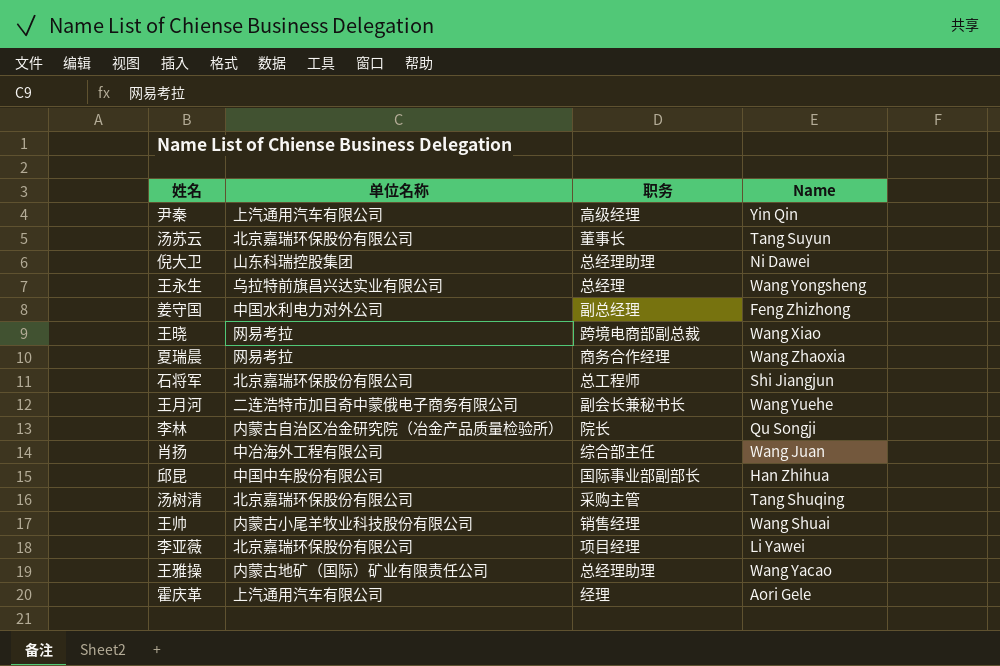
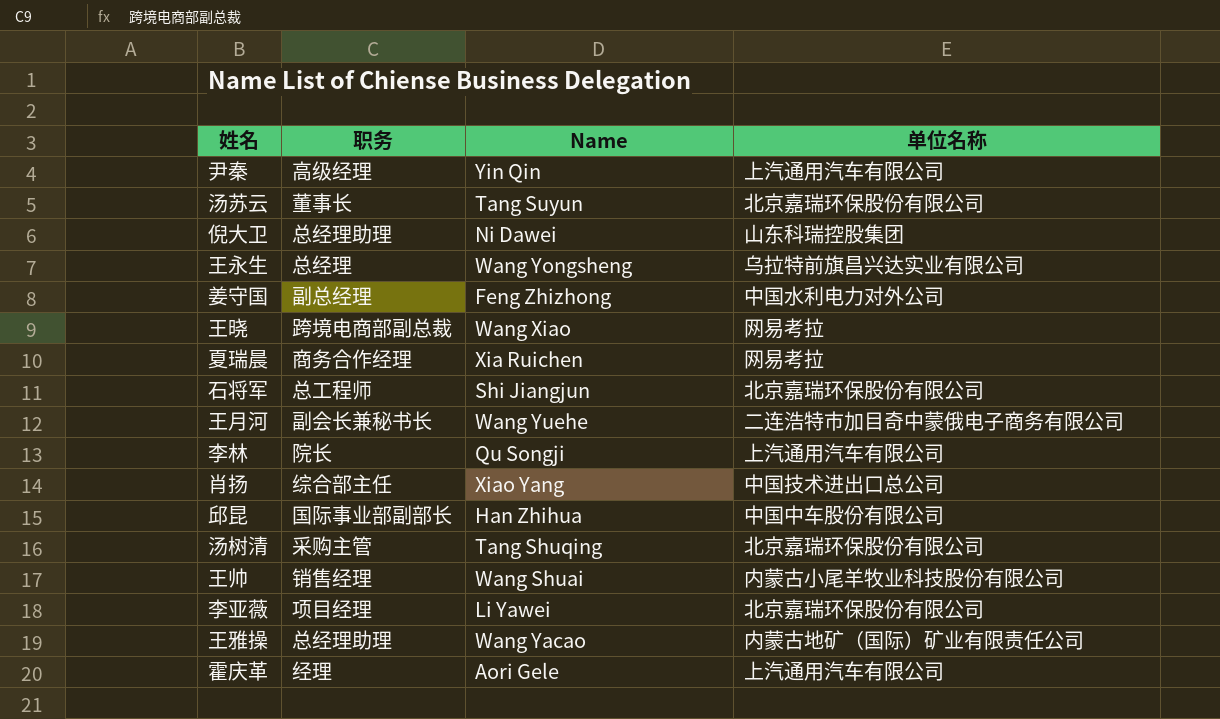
column 单位名称 | position: 2 -> 4
夏瑞晨 | Name: Wang Zhaoxia -> Xia Ruichen
李林 | 单位名称: 内蒙古自治区冶金研究院（冶金产品质量检验所） -> 上汽通用汽车有限公司
肖扬 | Name: Wang Juan -> Xiao Yang
肖扬 | 单位名称: 中冶海外工程有限公司 -> 中国技术进出口总公司

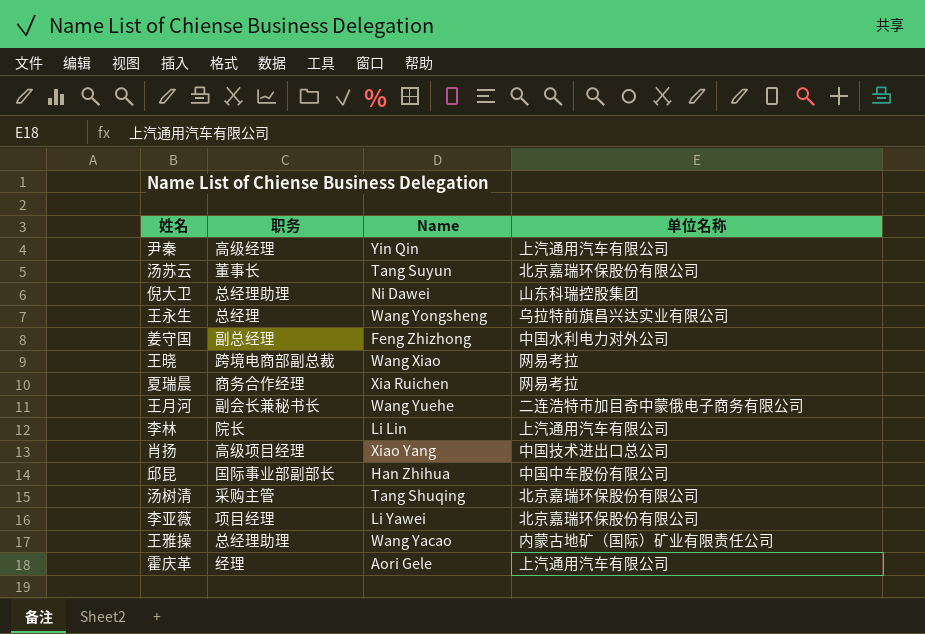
row 石将军: 总工程师 | Shi Jiangjun | 北京嘉瑞环保股份有限公司 -> none
row 王帅: 销售经理 | Wang Shuai | 内蒙古小尾羊牧业科技股份有限公司 -> none
李林 | Name: Qu Songji -> Li Lin
肖扬 | 职务: 综合部主任 -> 高级项目经理

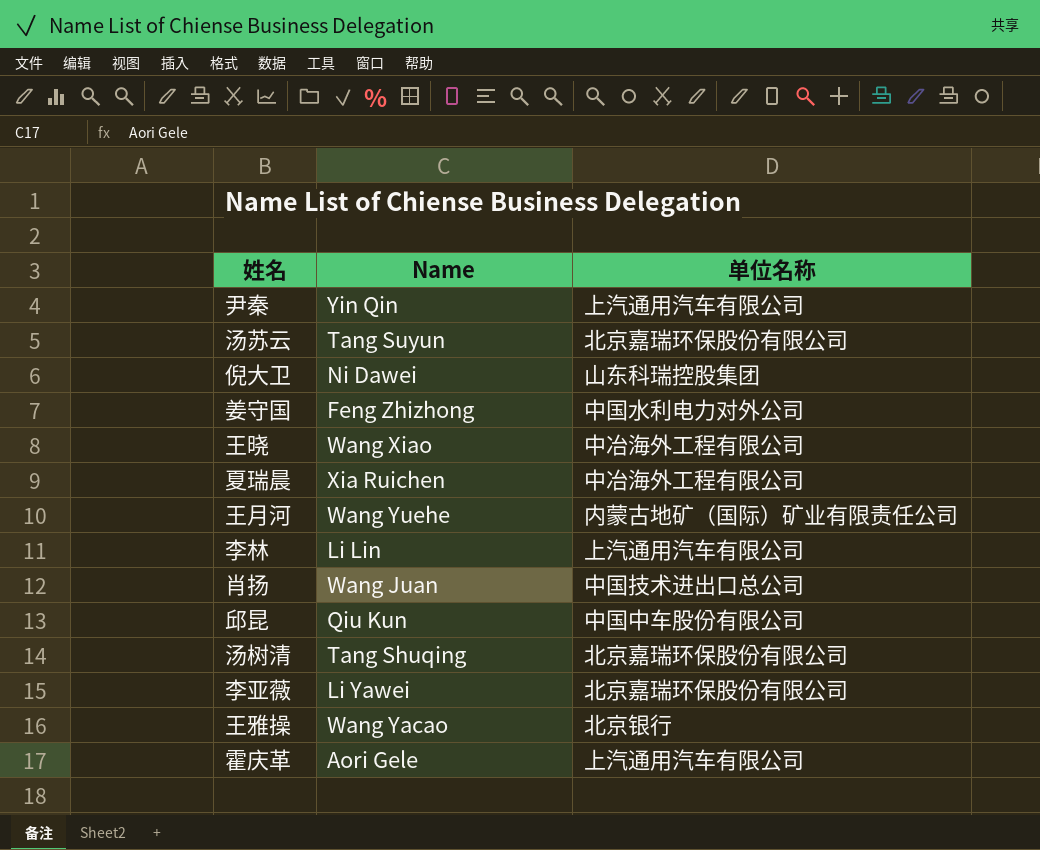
column 职务 | position: 2 -> none
row 王永生: 总经理 | Wang Yongsheng | 乌拉特前旗昌兴达实业有限公司 -> none
王晓 | 单位名称: 网易考拉 -> 中冶海外工程有限公司
夏瑞晨 | 单位名称: 网易考拉 -> 中冶海外工程有限公司
王月河 | 单位名称: 二连浩特市加目奇中蒙俄电子商务有限公司 -> 内蒙古地矿（国际）矿业有限责任公司
肖扬 | Name: Xiao Yang -> Wang Juan
邱昆 | Name: Han Zhihua -> Qiu Kun
王雅操 | 单位名称: 内蒙古地矿（国际）矿业有限责任公司 -> 北京银行

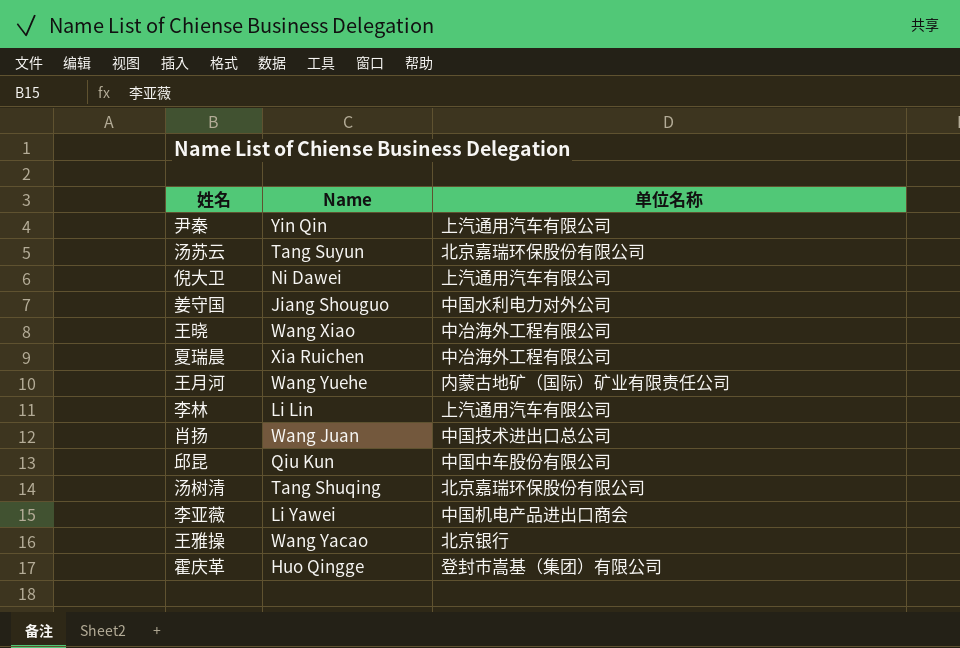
倪大卫 | 单位名称: 山东科瑞控股集团 -> 上汽通用汽车有限公司
姜守国 | Name: Feng Zhizhong -> Jiang Shouguo
李亚薇 | 单位名称: 北京嘉瑞环保股份有限公司 -> 中国机电产品进出口商会
霍庆革 | Name: Aori Gele -> Huo Qingge
霍庆革 | 单位名称: 上汽通用汽车有限公司 -> 登封市嵩基（集团）有限公司

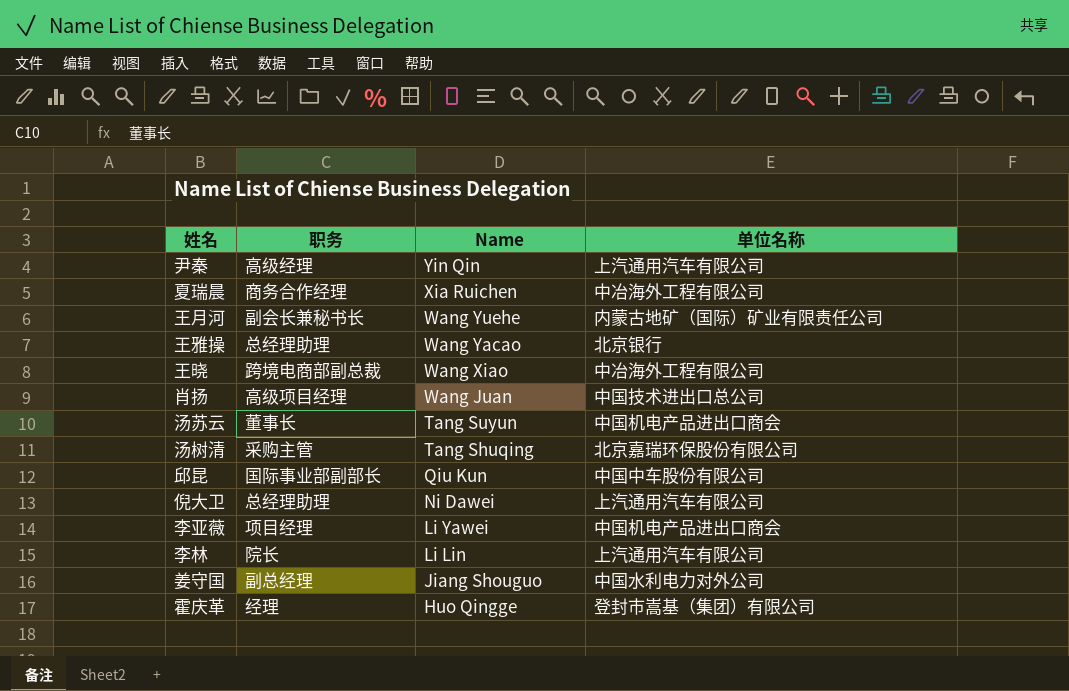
row order: none -> Name descending
column 职务 | position: none -> 2
汤苏云 | 单位名称: 北京嘉瑞环保股份有限公司 -> 中国机电产品进出口商会

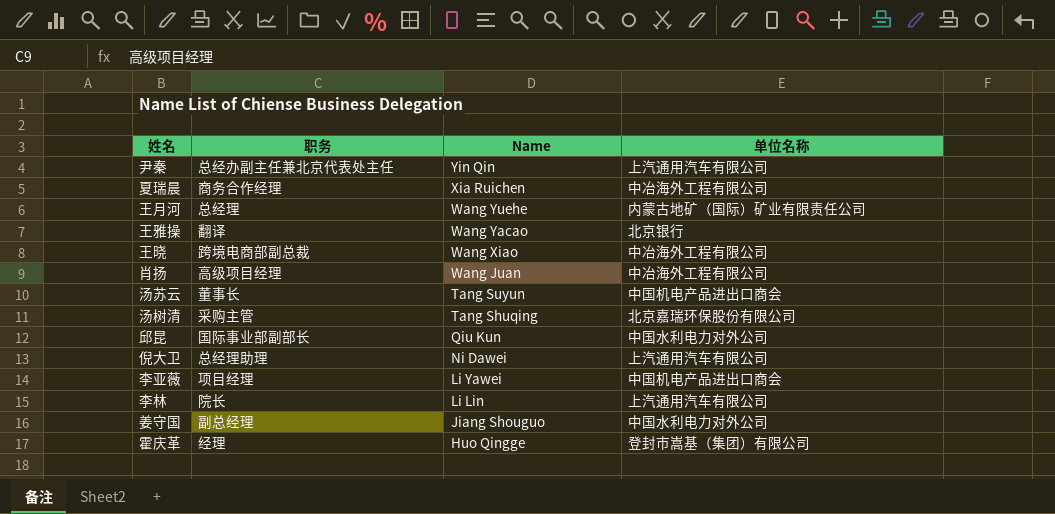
尹秦 | 职务: 高级经理 -> 总经办副主任兼北京代表处主任
王月河 | 职务: 副会长兼秘书长 -> 总经理
王雅操 | 职务: 总经理助理 -> 翻译
肖扬 | 单位名称: 中国技术进出口总公司 -> 中冶海外工程有限公司
邱昆 | 单位名称: 中国中车股份有限公司 -> 中国水利电力对外公司

